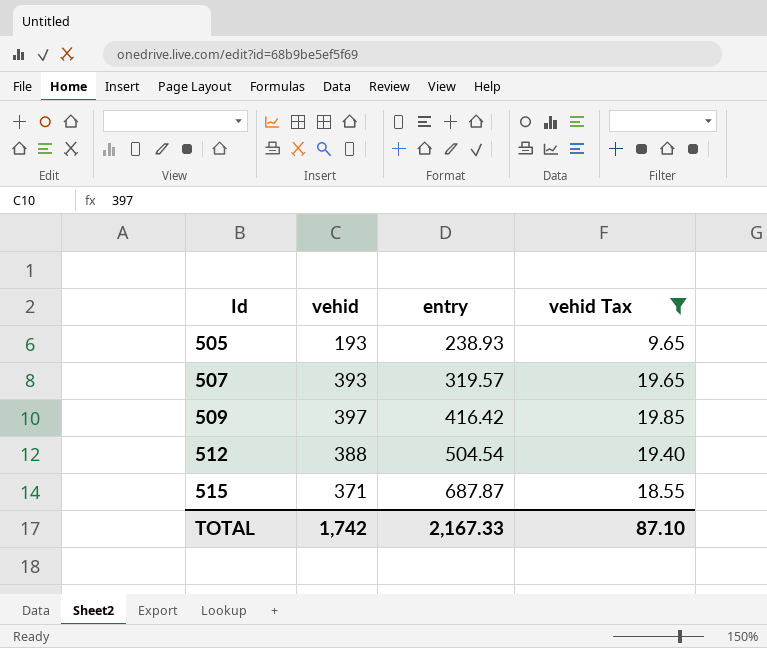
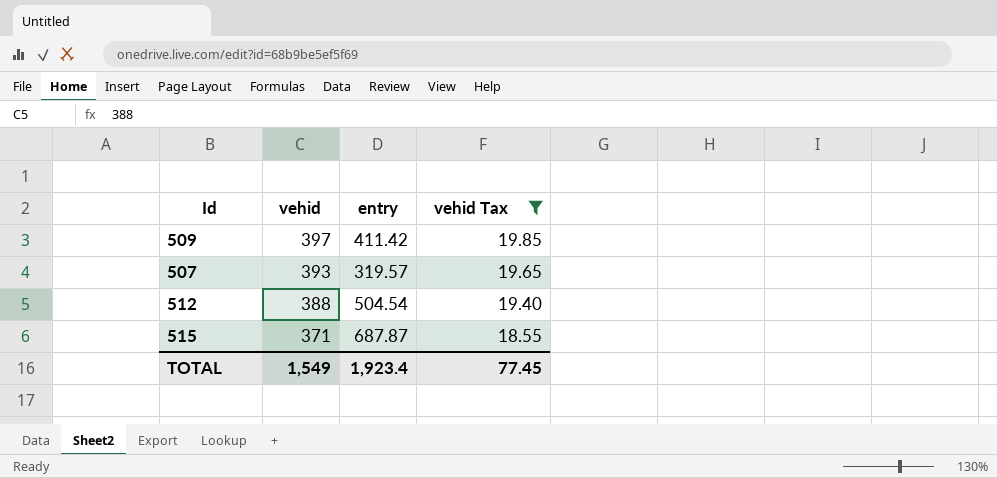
row order: Id ascending -> vehid descending
row 505: 193 | 238.93 | 9.65 -> none
509 | entry: 416.42 -> 411.42
TOTAL | vehid: 1,742 -> 1,549
TOTAL | entry: 2,167.33 -> 1,923.4
TOTAL | vehid Tax: 87.10 -> 77.45

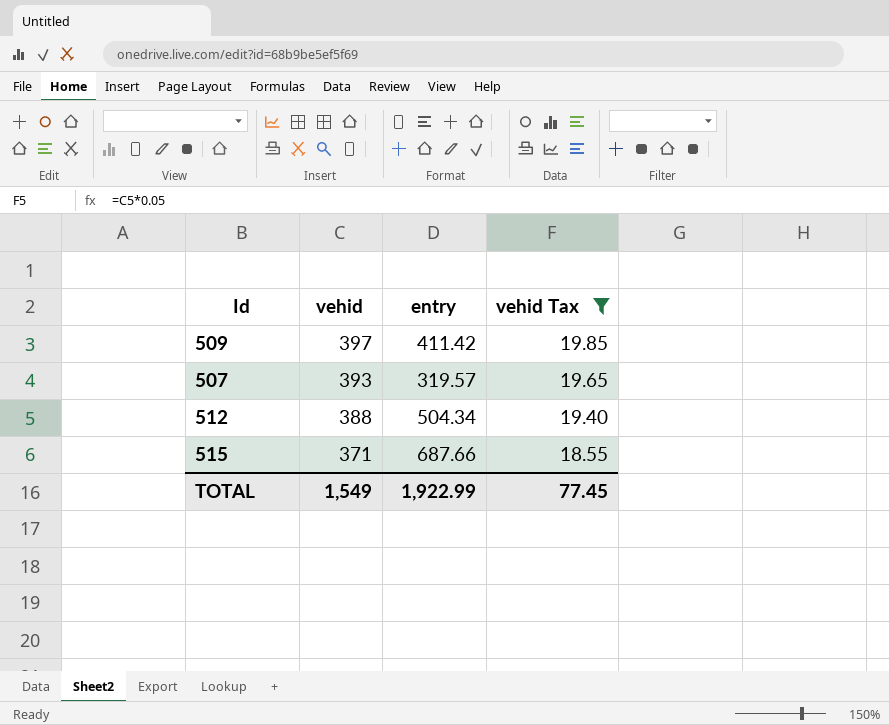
512 | entry: 504.54 -> 504.34
515 | entry: 687.87 -> 687.66
TOTAL | entry: 1,923.4 -> 1,922.99

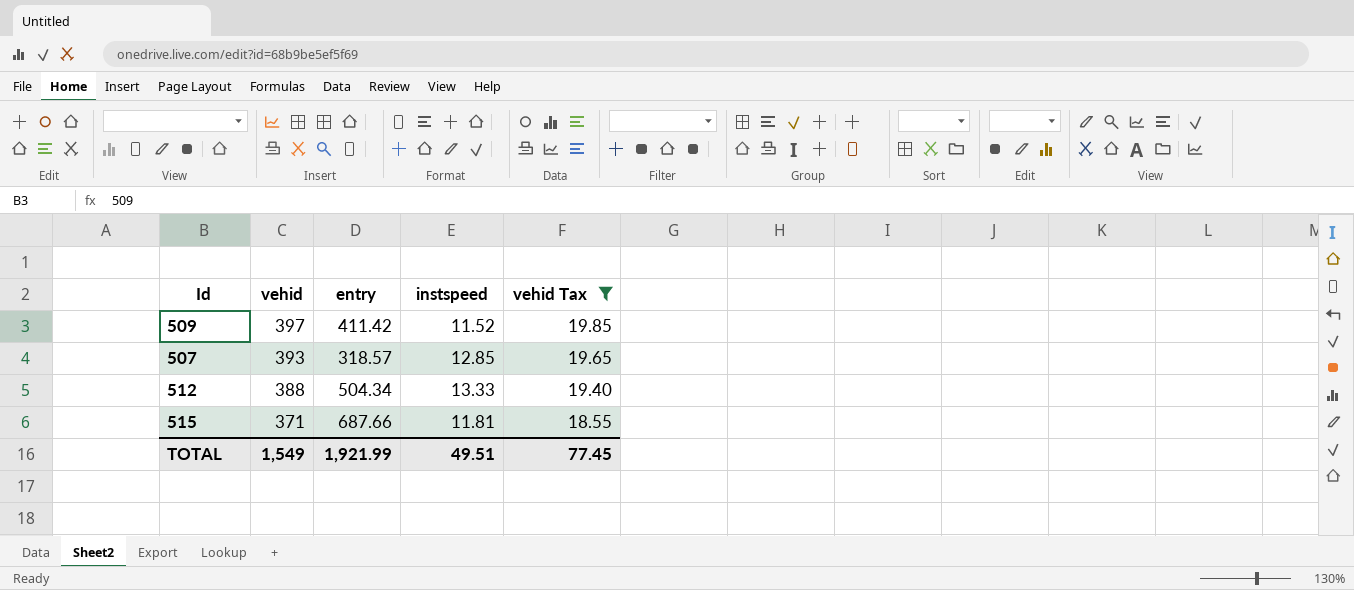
column instspeed | position: none -> 4
507 | entry: 319.57 -> 318.57
TOTAL | entry: 1,922.99 -> 1,921.99

